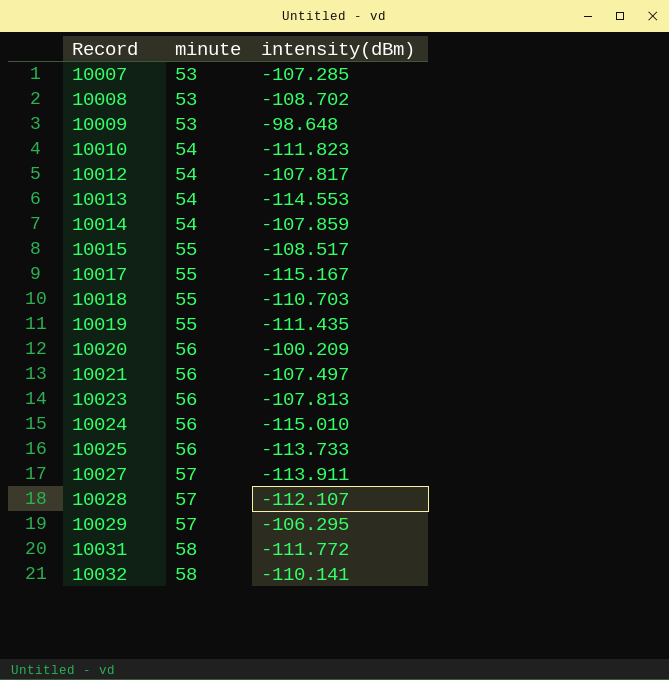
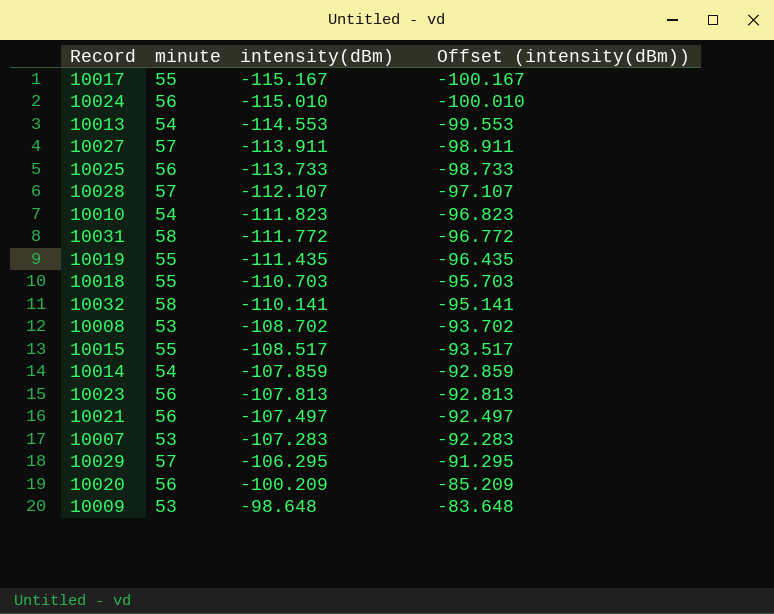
row order: Record ascending -> intensity(dBm) ascending
column Offset (intensity(dBm)) | formula: none -> [intensity(dBm)] + 15
row 10012: 54 | -107.817 -> none
10007 | intensity(dBm): -107.285 -> -107.283

